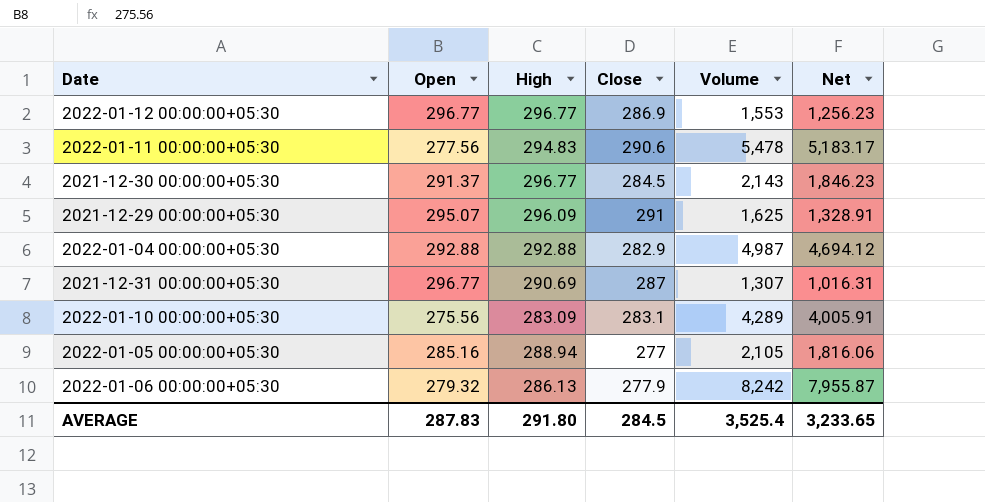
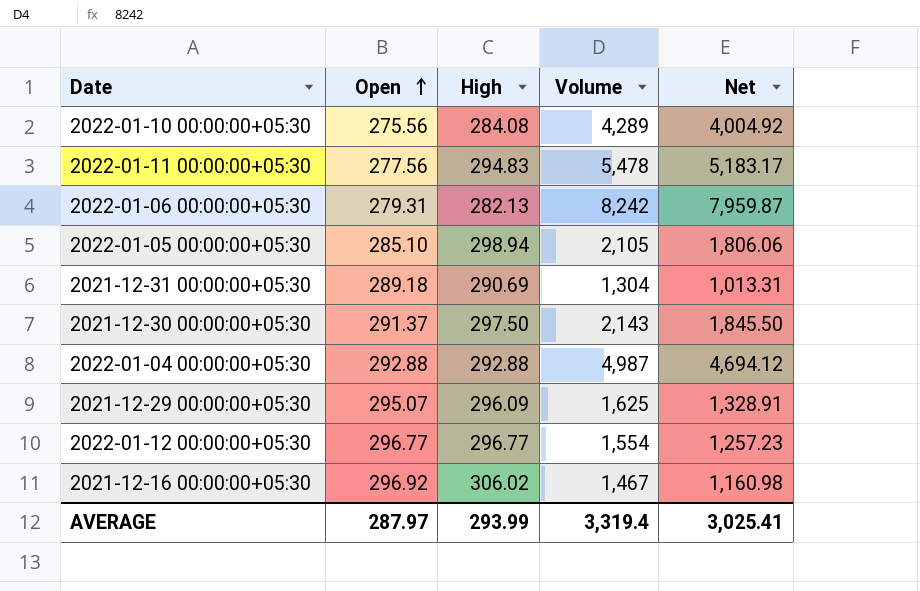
row order: none -> Open ascending
column Close | position: 4 -> none
2022-01-10 00:00:00+05:30 | High: 283.09 -> 284.08
2022-01-10 00:00:00+05:30 | Net: 4,005.91 -> 4,004.92
2022-01-06 00:00:00+05:30 | Open: 279.32 -> 279.31
2022-01-06 00:00:00+05:30 | High: 286.13 -> 282.13
2022-01-06 00:00:00+05:30 | Net: 7,955.87 -> 7,959.87
2022-01-05 00:00:00+05:30 | Open: 285.16 -> 285.10
2022-01-05 00:00:00+05:30 | High: 288.94 -> 298.94
2022-01-05 00:00:00+05:30 | Net: 1,816.06 -> 1,806.06
2021-12-31 00:00:00+05:30 | Open: 296.77 -> 289.18
2021-12-31 00:00:00+05:30 | Volume: 1,307 -> 1,304
2021-12-31 00:00:00+05:30 | Net: 1,016.31 -> 1,013.31
2021-12-30 00:00:00+05:30 | High: 296.77 -> 297.50
2021-12-30 00:00:00+05:30 | Net: 1,846.23 -> 1,845.50
2022-01-12 00:00:00+05:30 | Volume: 1,553 -> 1,554
2022-01-12 00:00:00+05:30 | Net: 1,256.23 -> 1,257.23
row 2021-12-16 00:00:00+05:30: none -> 296.92 | 306.02 | 1,467 | 1,160.98
AVERAGE | Open: 287.83 -> 287.97
AVERAGE | High: 291.80 -> 293.99
AVERAGE | Volume: 3,525.4 -> 3,319.4
AVERAGE | Net: 3,233.65 -> 3,025.41

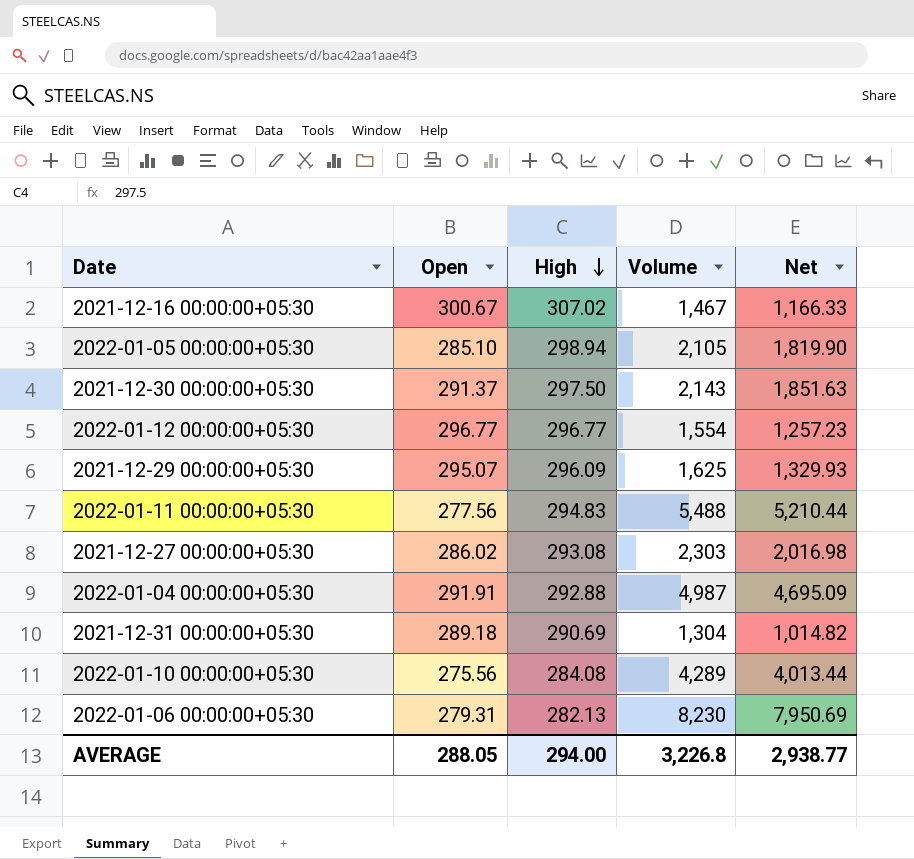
row order: Open ascending -> High descending
column Net | formula: [Volume] - [High] -> [Volume] - [Open]
2021-12-16 00:00:00+05:30 | Open: 296.92 -> 300.67
2021-12-16 00:00:00+05:30 | High: 306.02 -> 307.02
2022-01-11 00:00:00+05:30 | Volume: 5,478 -> 5,488
row 2021-12-27 00:00:00+05:30: none -> 286.02 | 293.08 | 2,303 | 2,016.98
2022-01-04 00:00:00+05:30 | Open: 292.88 -> 291.91
2022-01-06 00:00:00+05:30 | Volume: 8,242 -> 8,230
AVERAGE | Open: 287.97 -> 288.05
AVERAGE | High: 293.99 -> 294.00
AVERAGE | Volume: 3,319.4 -> 3,226.8
AVERAGE | Net: 3,025.41 -> 2,938.77

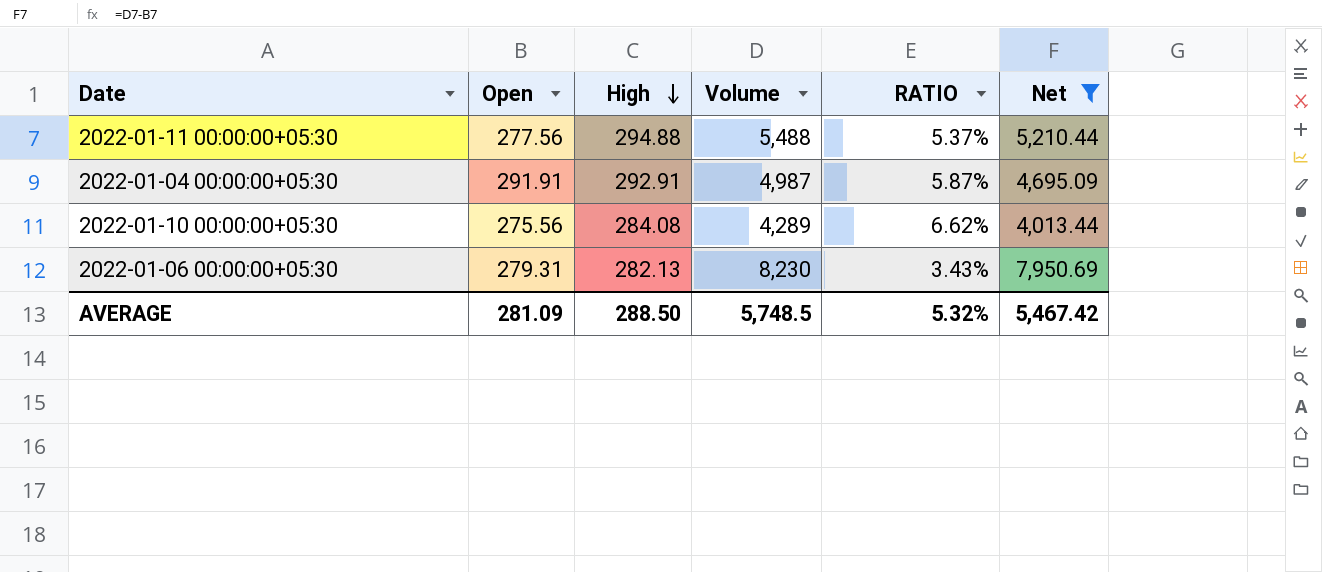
filter: none -> Net >= 4,013.44
column RATIO | formula: none -> [High] / [Volume]
2022-01-11 00:00:00+05:30 | High: 294.83 -> 294.88
2022-01-04 00:00:00+05:30 | High: 292.88 -> 292.91
AVERAGE | Open: 288.05 -> 281.09
AVERAGE | High: 294.00 -> 288.50
AVERAGE | Volume: 3,226.8 -> 5,748.5
AVERAGE | Net: 2,938.77 -> 5,467.42

